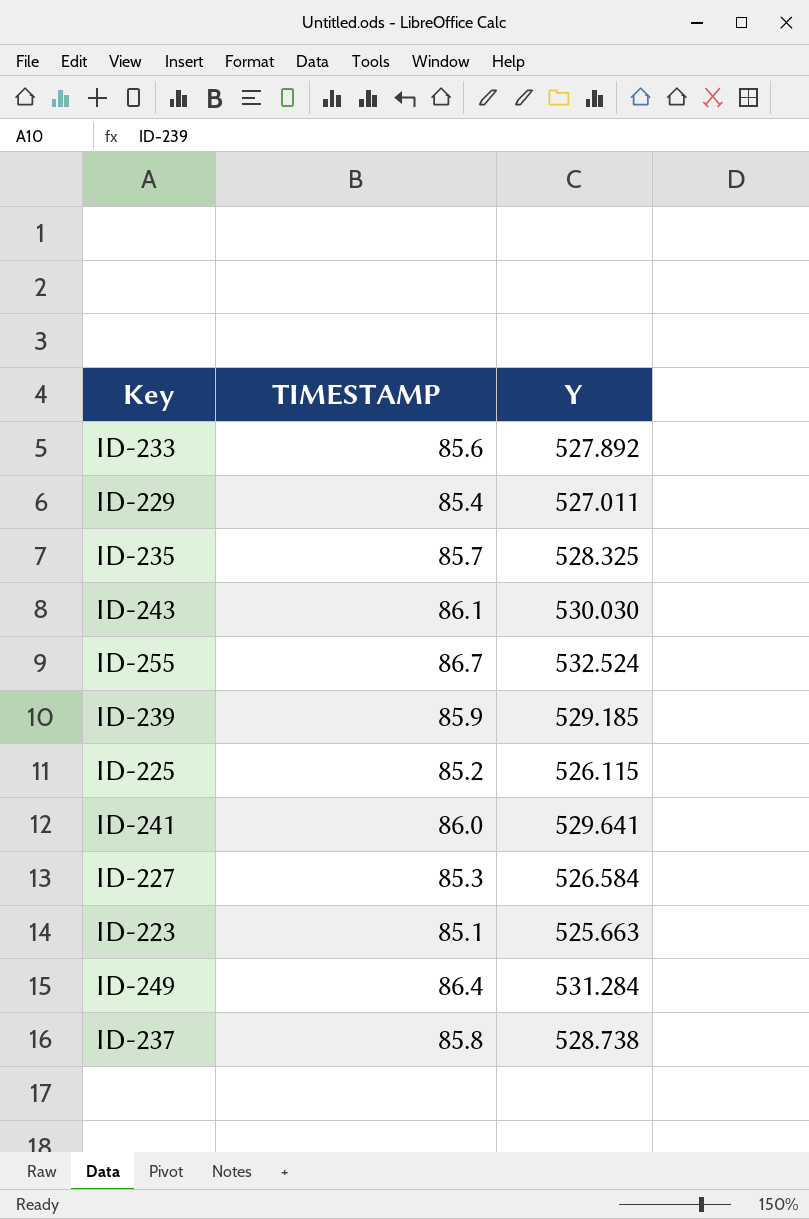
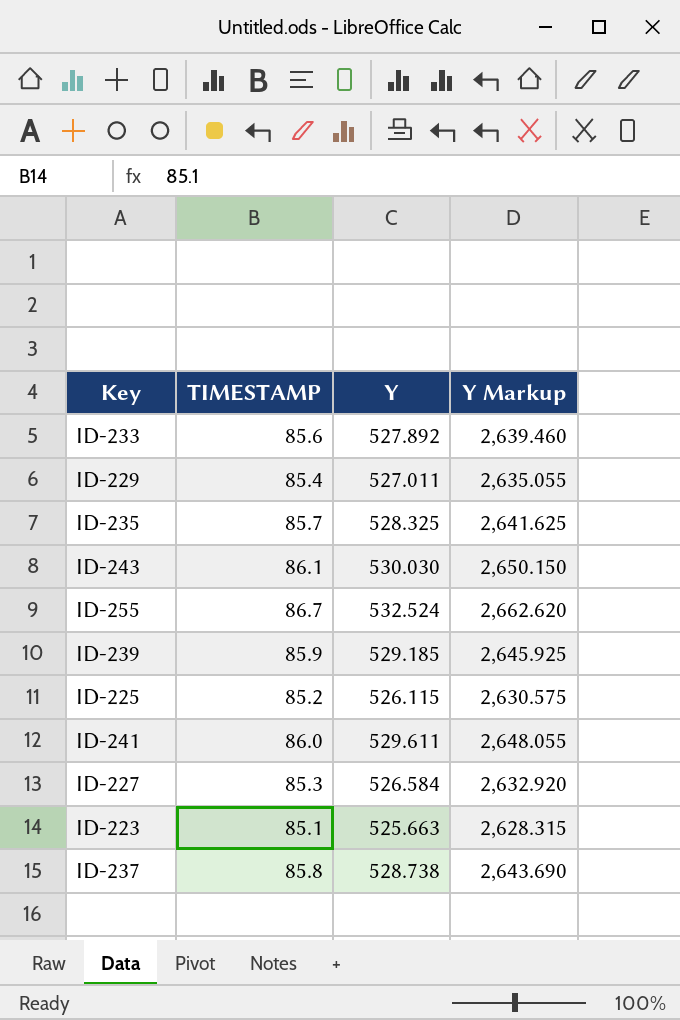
column Y Markup | formula: none -> [Y] * 5
row ID-249: 86.4 | 531.284 -> none
ID-241 | Y: 529.641 -> 529.611

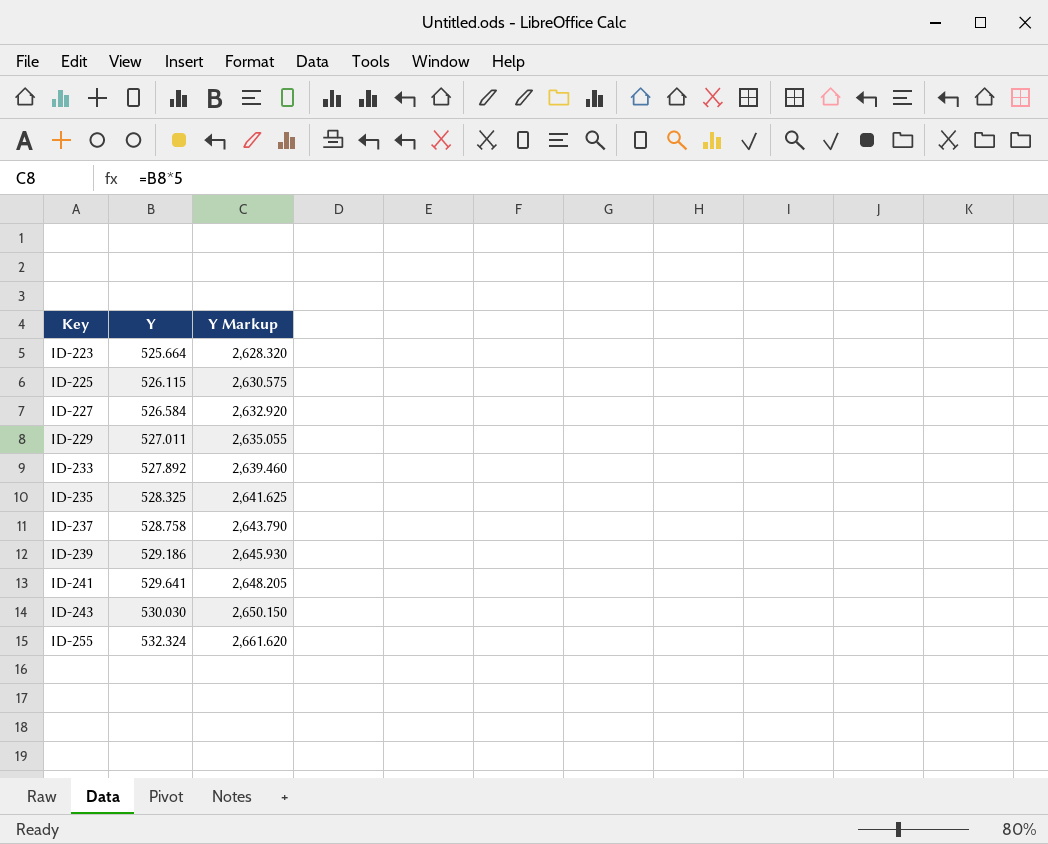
row order: none -> Key ascending
column TIMESTAMP | position: 2 -> none
ID-223 | Y: 525.663 -> 525.664
ID-223 | Y Markup: 2,628.315 -> 2,628.320
ID-237 | Y: 528.738 -> 528.758
ID-237 | Y Markup: 2,643.690 -> 2,643.790
ID-239 | Y: 529.185 -> 529.186
ID-239 | Y Markup: 2,645.925 -> 2,645.930
ID-241 | Y: 529.611 -> 529.641
ID-241 | Y Markup: 2,648.055 -> 2,648.205
ID-255 | Y: 532.524 -> 532.324
ID-255 | Y Markup: 2,662.620 -> 2,661.620

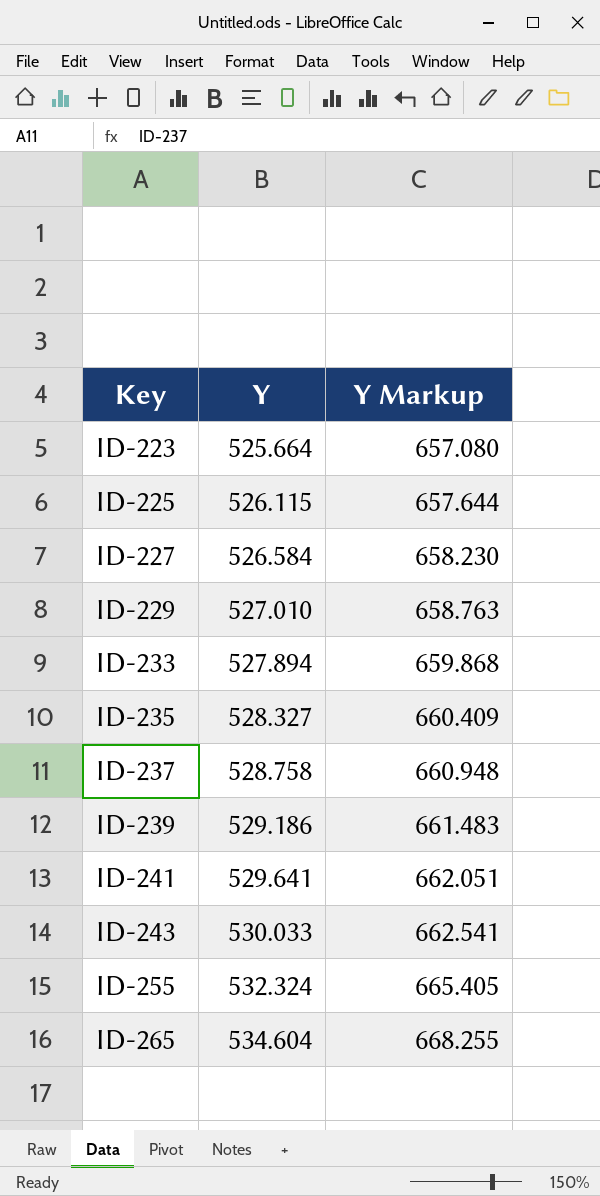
column Y Markup | formula: [Y] * 5 -> [Y] * 1.25
ID-229 | Y: 527.011 -> 527.010
ID-233 | Y: 527.892 -> 527.894
ID-235 | Y: 528.325 -> 528.327
ID-243 | Y: 530.030 -> 530.033
row ID-265: none -> 534.604 | 668.255

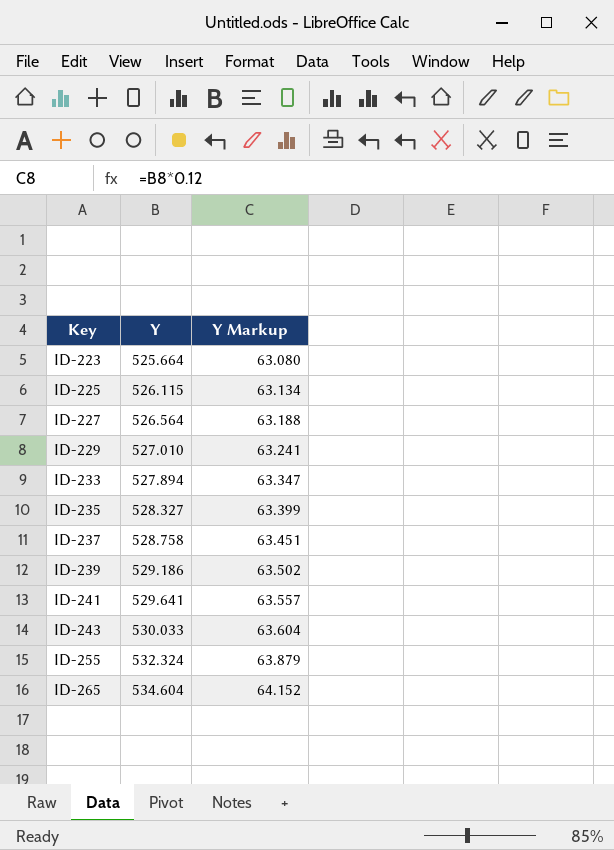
column Y Markup | formula: [Y] * 1.25 -> [Y] * 0.12
ID-227 | Y: 526.584 -> 526.564

